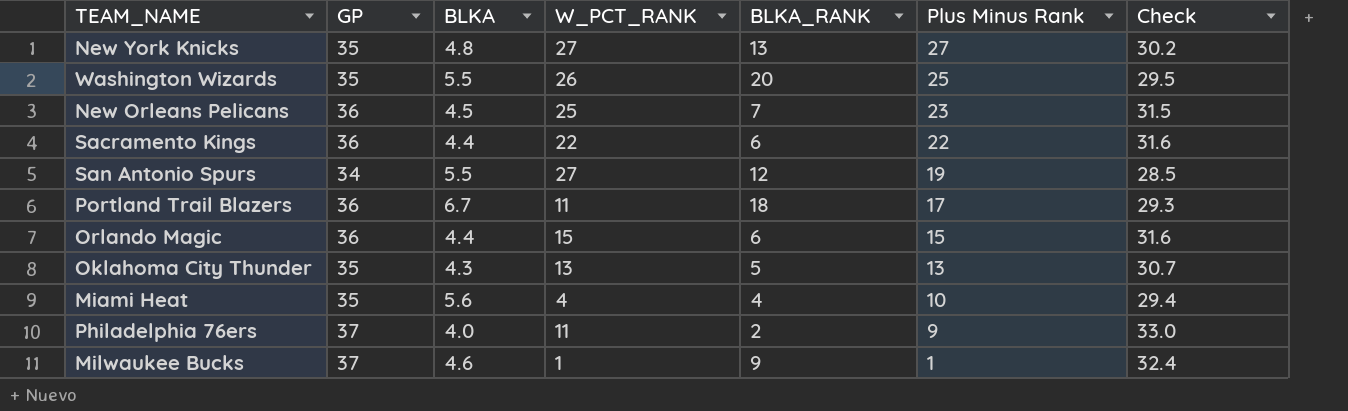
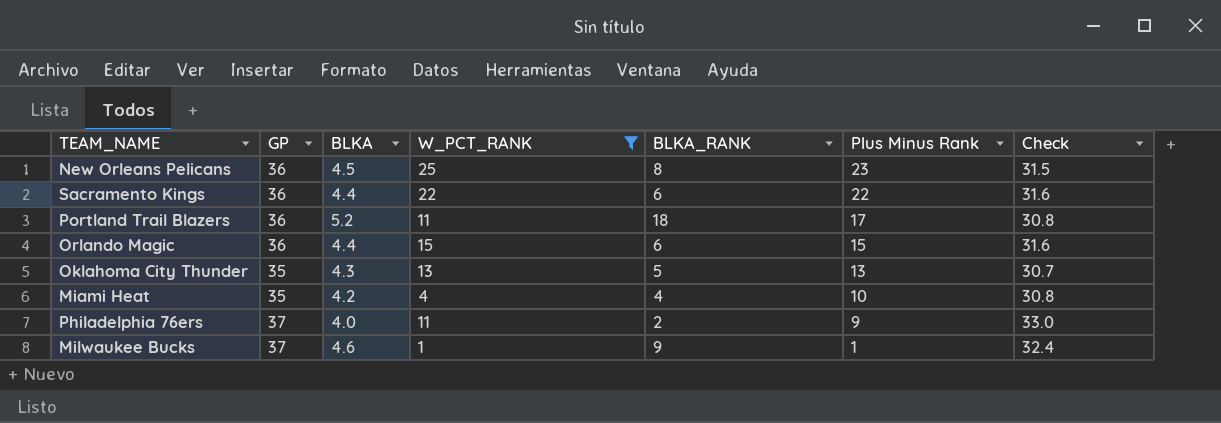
filter: none -> W_PCT_RANK <= 25
New Orleans Pelicans | BLKA_RANK: 7 -> 8
Portland Trail Blazers | BLKA: 6.7 -> 5.2
Portland Trail Blazers | Check: 29.3 -> 30.8
Miami Heat | BLKA: 5.6 -> 4.2
Miami Heat | Check: 29.4 -> 30.8

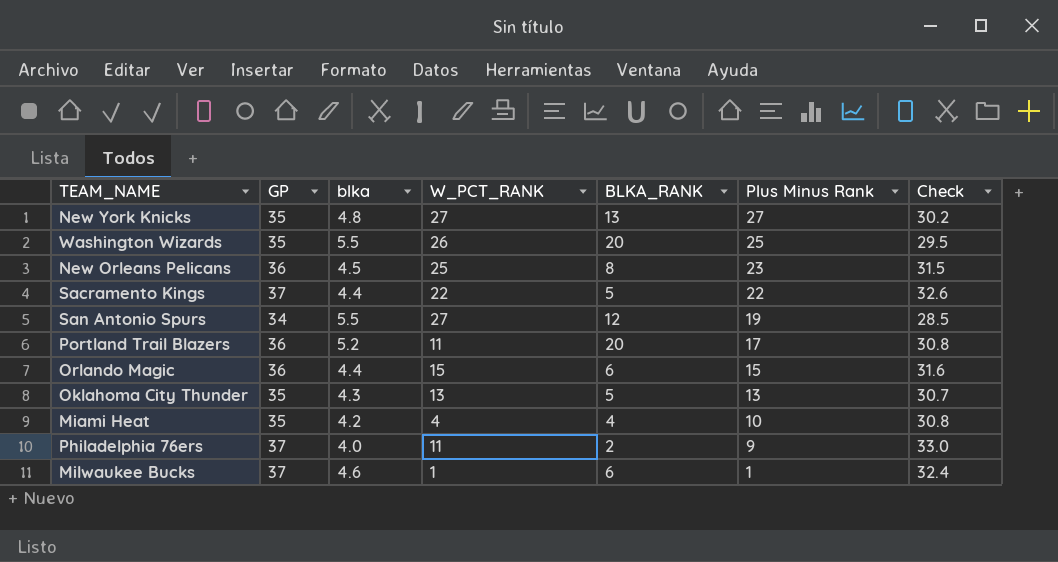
filter: W_PCT_RANK <= 25 -> none
column name: BLKA -> blka
Sacramento Kings | GP: 36 -> 37
Sacramento Kings | BLKA_RANK: 6 -> 5
Sacramento Kings | Check: 31.6 -> 32.6
Portland Trail Blazers | BLKA_RANK: 18 -> 20
Milwaukee Bucks | BLKA_RANK: 9 -> 6

